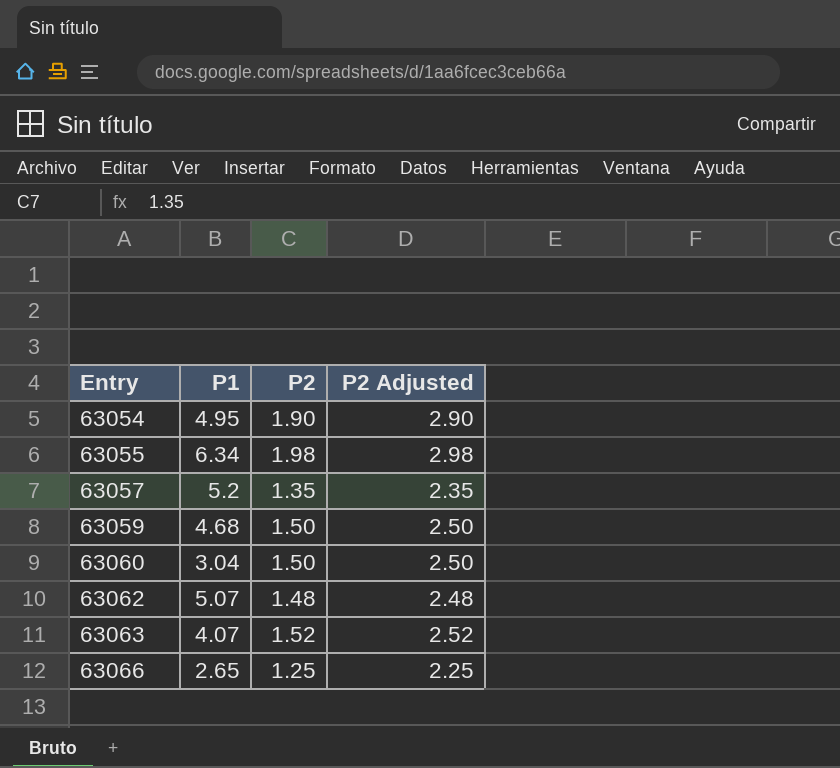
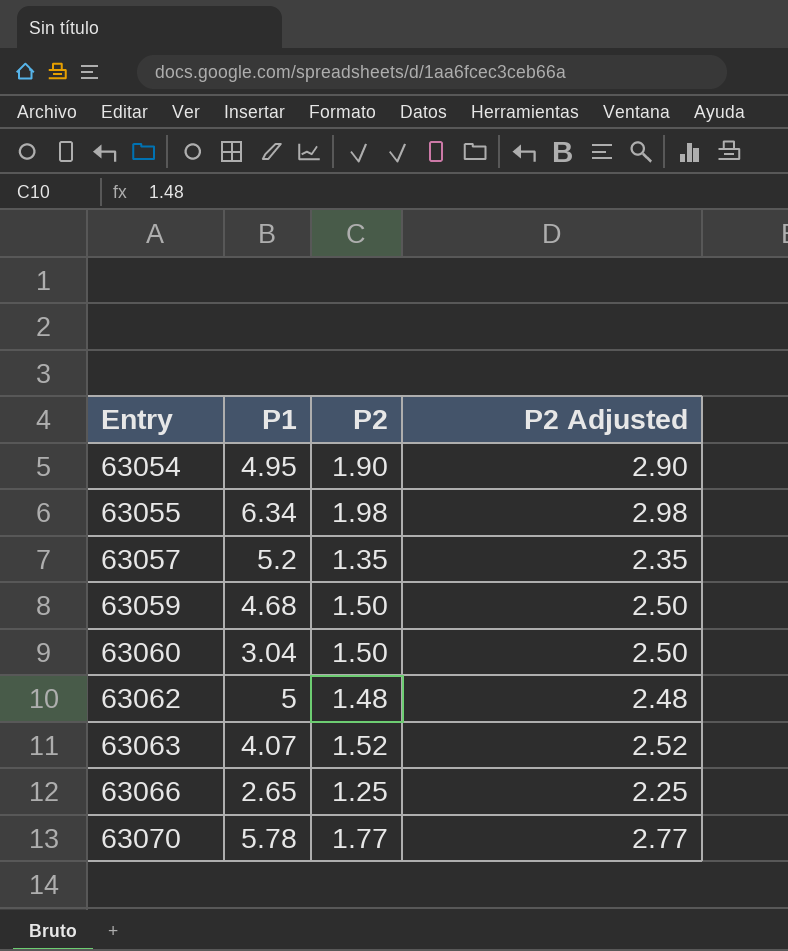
63062 | P1: 5.07 -> 5
row 63070: none -> 5.78 | 1.77 | 2.77

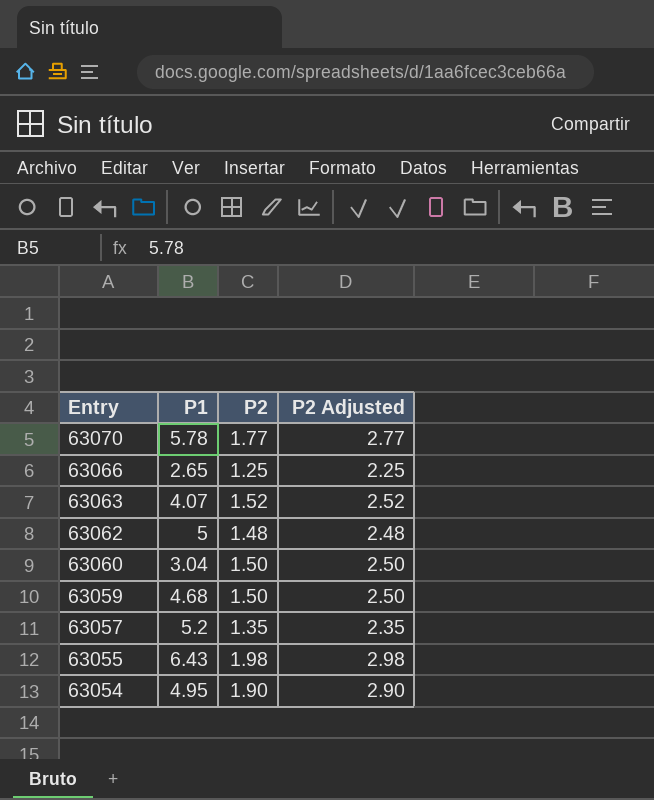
row order: Entry ascending -> Entry descending
63055 | P1: 6.34 -> 6.43

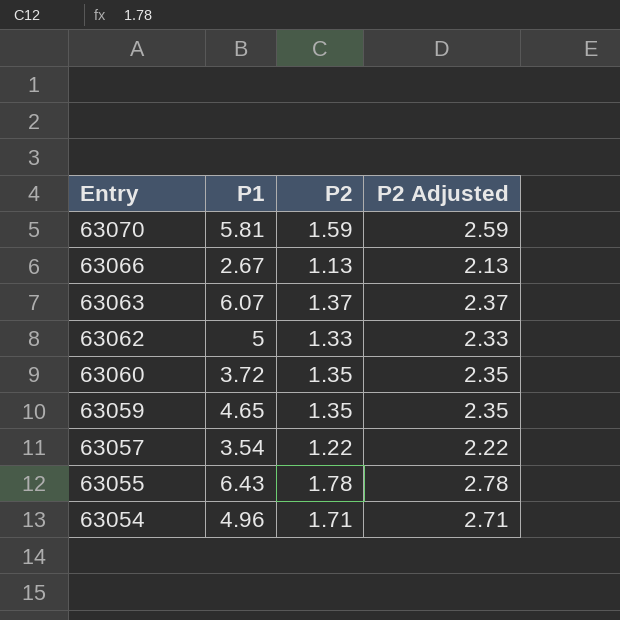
63070 | P1: 5.78 -> 5.81
63070 | P2: 1.77 -> 1.59
63070 | P2 Adjusted: 2.77 -> 2.59
63066 | P1: 2.65 -> 2.67
63066 | P2: 1.25 -> 1.13
63066 | P2 Adjusted: 2.25 -> 2.13
63063 | P1: 4.07 -> 6.07
63063 | P2: 1.52 -> 1.37
63063 | P2 Adjusted: 2.52 -> 2.37
63062 | P2: 1.48 -> 1.33
63062 | P2 Adjusted: 2.48 -> 2.33
63060 | P1: 3.04 -> 3.72
63060 | P2: 1.50 -> 1.35
63060 | P2 Adjusted: 2.50 -> 2.35
63059 | P1: 4.68 -> 4.65
63059 | P2: 1.50 -> 1.35
63059 | P2 Adjusted: 2.50 -> 2.35
63057 | P1: 5.2 -> 3.54
63057 | P2: 1.35 -> 1.22
63057 | P2 Adjusted: 2.35 -> 2.22
63055 | P2: 1.98 -> 1.78
63055 | P2 Adjusted: 2.98 -> 2.78
63054 | P1: 4.95 -> 4.96
63054 | P2: 1.90 -> 1.71
63054 | P2 Adjusted: 2.90 -> 2.71

